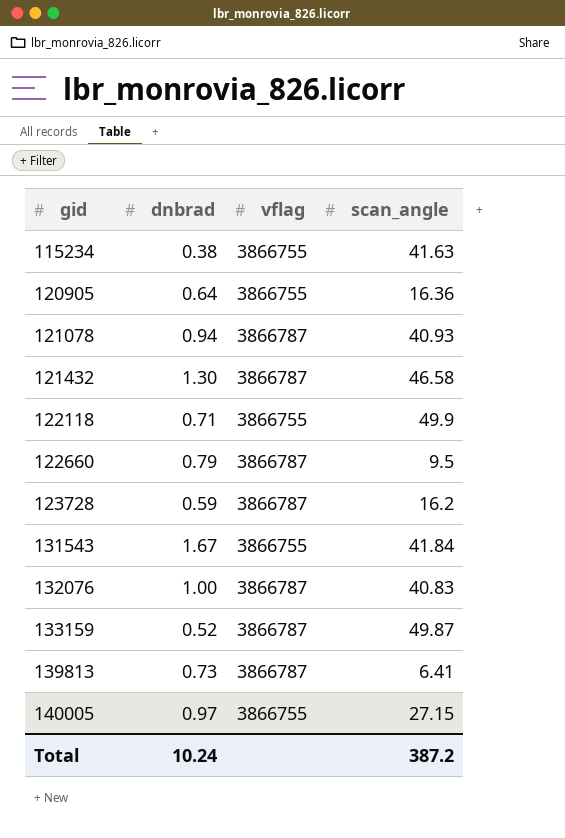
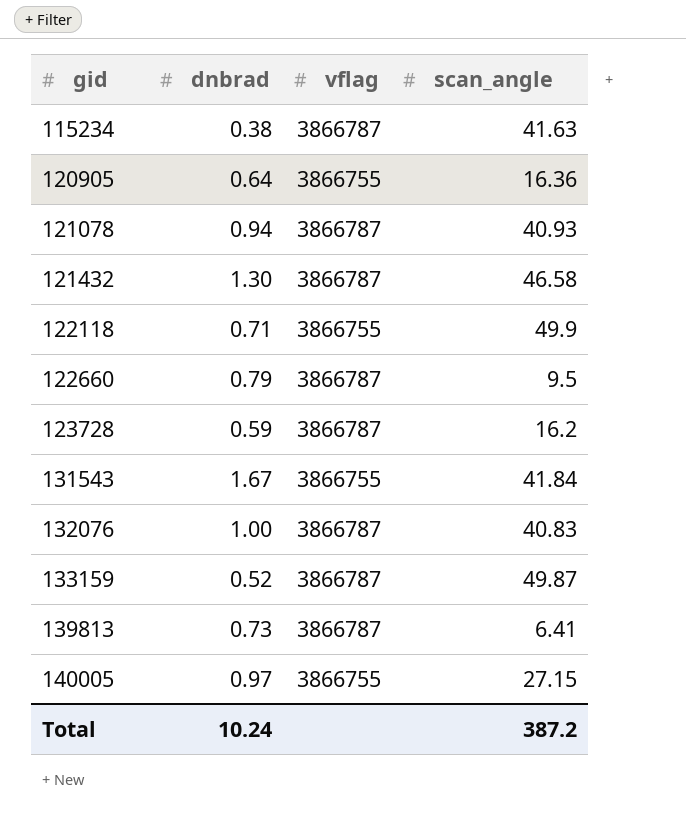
115234 | vflag: 3866755 -> 3866787

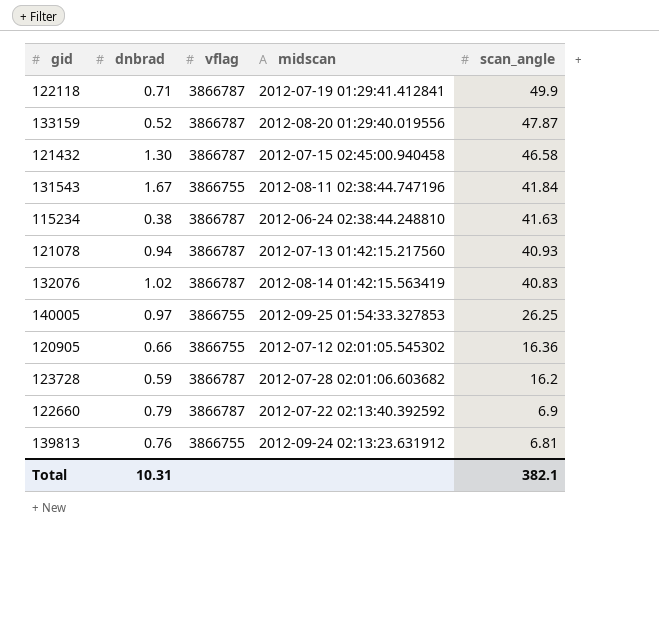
row order: gid ascending -> scan_angle descending
column midscan | position: none -> 4
122118 | vflag: 3866755 -> 3866787
133159 | scan_angle: 49.87 -> 47.87
132076 | dnbrad: 1.00 -> 1.02
140005 | scan_angle: 27.15 -> 26.25
120905 | dnbrad: 0.64 -> 0.66
122660 | scan_angle: 9.5 -> 6.9
139813 | dnbrad: 0.73 -> 0.76
139813 | vflag: 3866787 -> 3866755
139813 | scan_angle: 6.41 -> 6.81
Total | dnbrad: 10.24 -> 10.31
Total | scan_angle: 387.2 -> 382.1

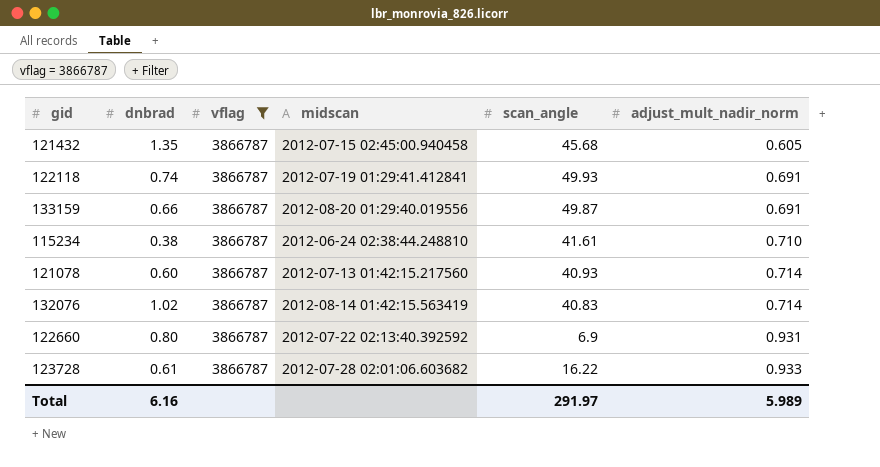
filter: none -> vflag = 3866787
row order: scan_angle descending -> adjust_mult_nadir_norm ascending
column adjust_mult_nadir_norm | position: none -> 6
121432 | dnbrad: 1.30 -> 1.35
121432 | scan_angle: 46.58 -> 45.68
122118 | dnbrad: 0.71 -> 0.74
122118 | scan_angle: 49.9 -> 49.93
133159 | dnbrad: 0.52 -> 0.66
133159 | scan_angle: 47.87 -> 49.87
115234 | scan_angle: 41.63 -> 41.61
121078 | dnbrad: 0.94 -> 0.60
122660 | dnbrad: 0.79 -> 0.80
123728 | dnbrad: 0.59 -> 0.61
123728 | scan_angle: 16.2 -> 16.22
Total | dnbrad: 10.31 -> 6.16
Total | scan_angle: 382.1 -> 291.97

